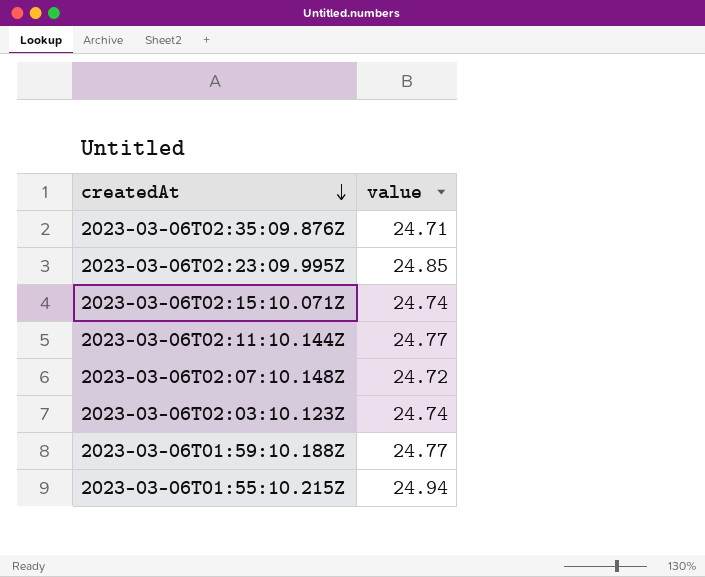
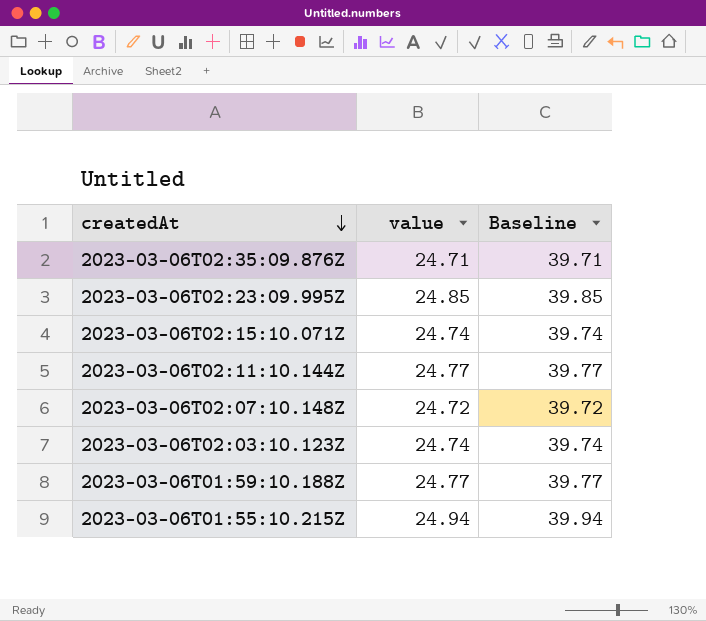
column Baseline | formula: none -> [value] + 15

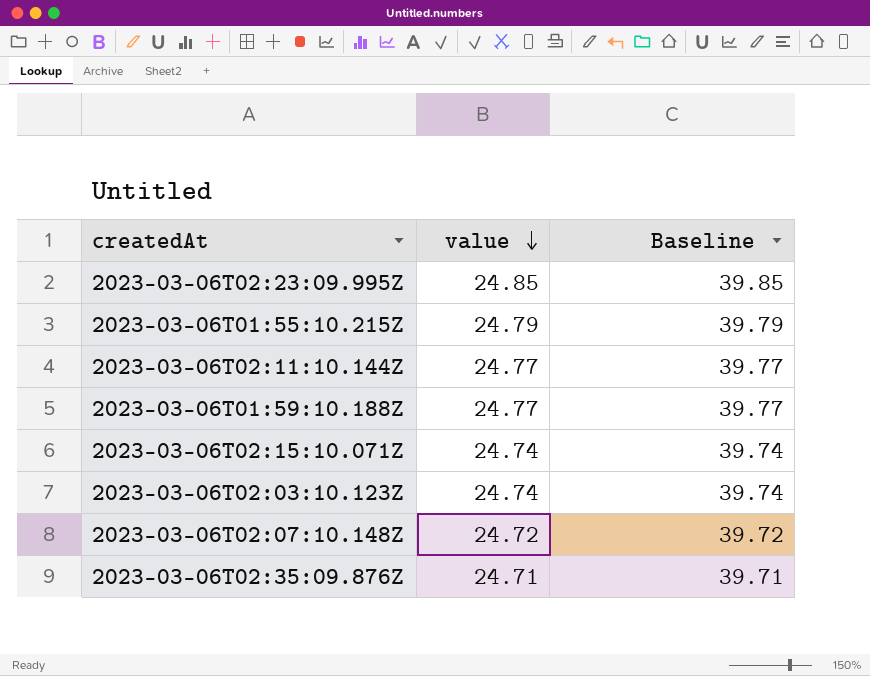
row order: createdAt descending -> value descending
2023-03-06T01:55:10.215Z | value: 24.94 -> 24.79
2023-03-06T01:55:10.215Z | Baseline: 39.94 -> 39.79

